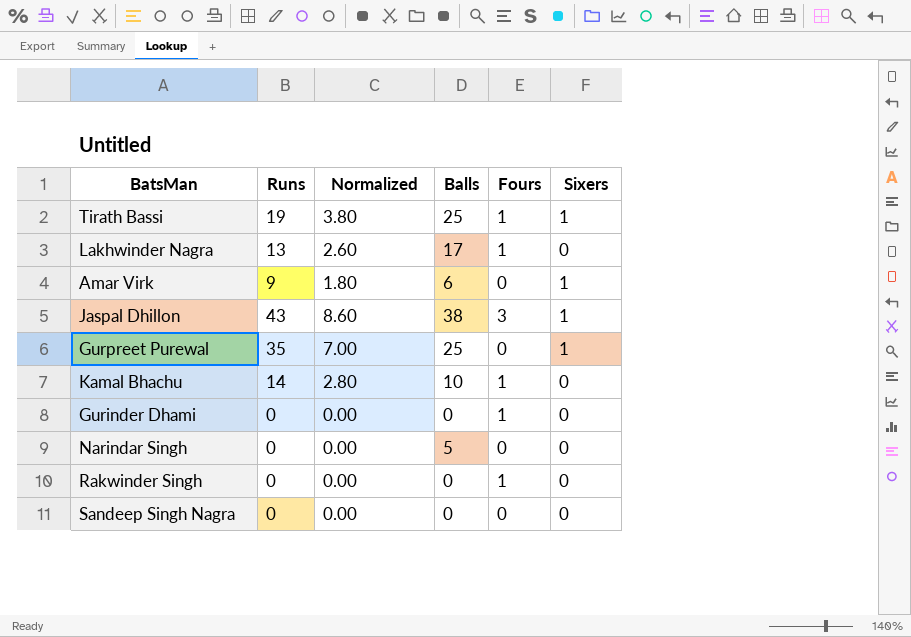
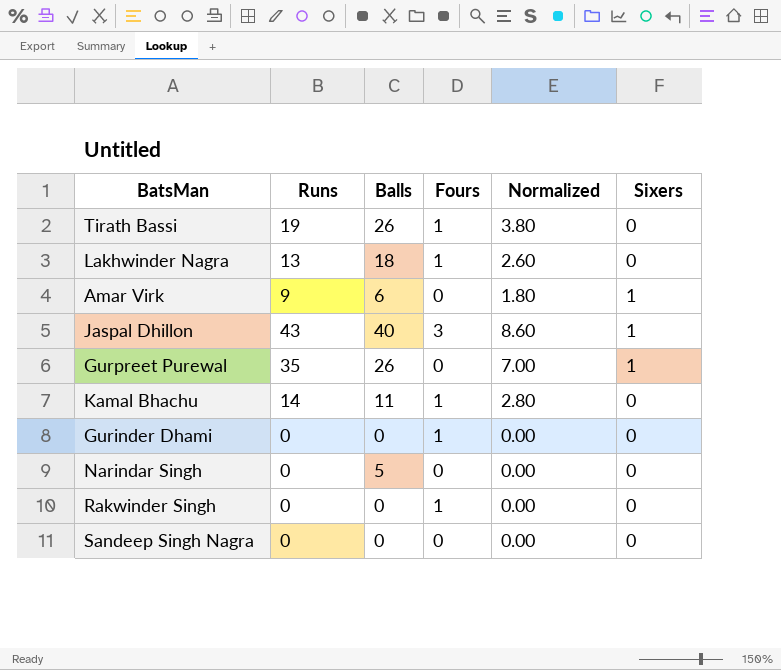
column Normalized | position: 3 -> 5
Tirath Bassi | Balls: 25 -> 26
Tirath Bassi | Sixers: 1 -> 0
Lakhwinder Nagra | Balls: 17 -> 18
Jaspal Dhillon | Balls: 38 -> 40
Gurpreet Purewal | Balls: 25 -> 26
Kamal Bhachu | Balls: 10 -> 11

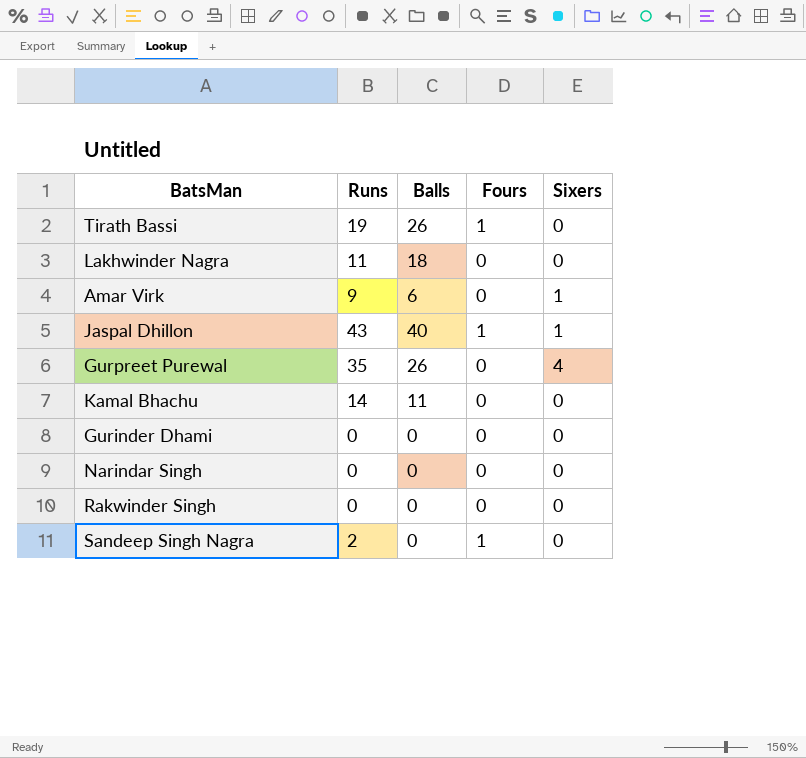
column Normalized | formula: [Runs] * 0.2 -> none
Lakhwinder Nagra | Runs: 13 -> 11
Lakhwinder Nagra | Fours: 1 -> 0
Jaspal Dhillon | Fours: 3 -> 1
Gurpreet Purewal | Sixers: 1 -> 4
Kamal Bhachu | Fours: 1 -> 0
Gurinder Dhami | Fours: 1 -> 0
Narindar Singh | Balls: 5 -> 0
Rakwinder Singh | Fours: 1 -> 0
Sandeep Singh Nagra | Runs: 0 -> 2
Sandeep Singh Nagra | Fours: 0 -> 1

